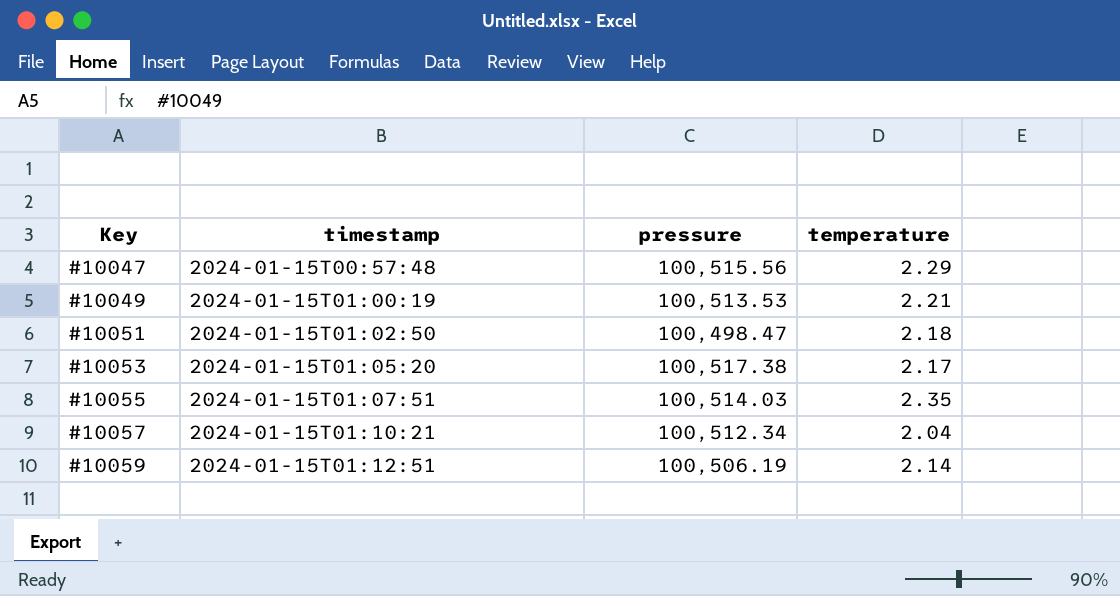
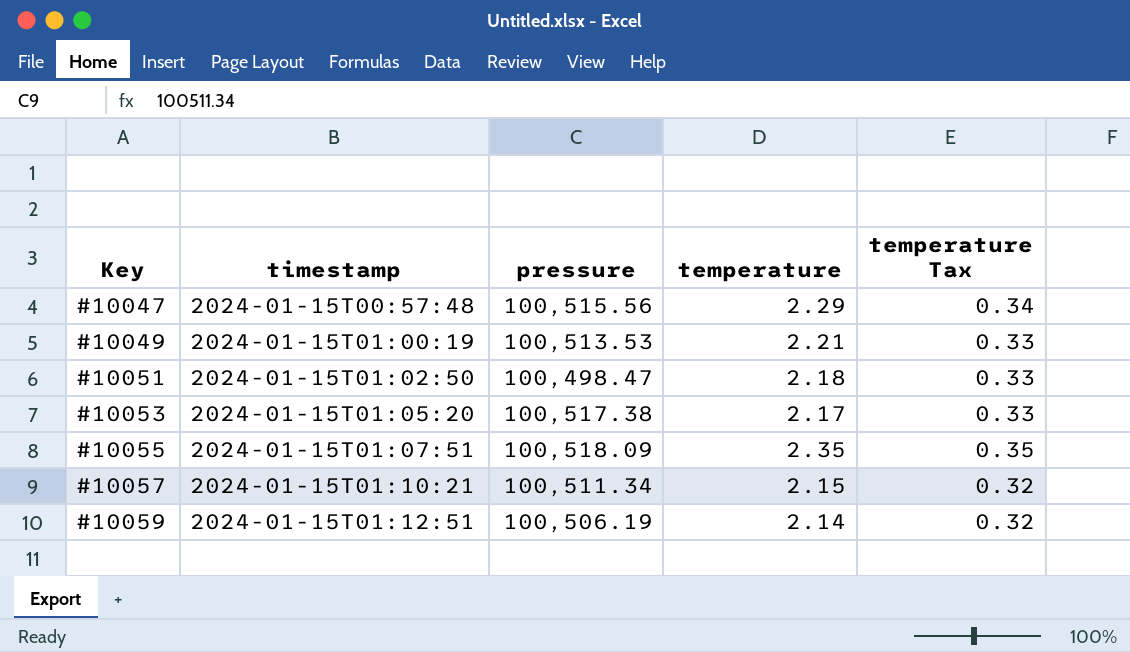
column temperature Tax | formula: none -> [temperature] * 0.15
#10055 | pressure: 100,514.03 -> 100,518.09
#10057 | pressure: 100,512.34 -> 100,511.34
#10057 | temperature: 2.04 -> 2.15

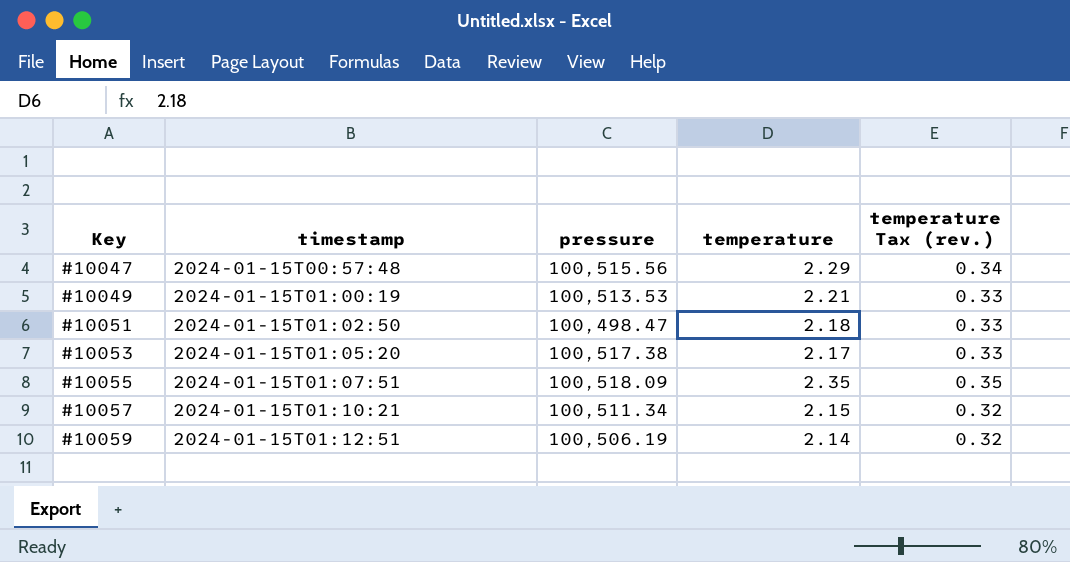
column name: temperature Tax -> temperature Tax (rev.)

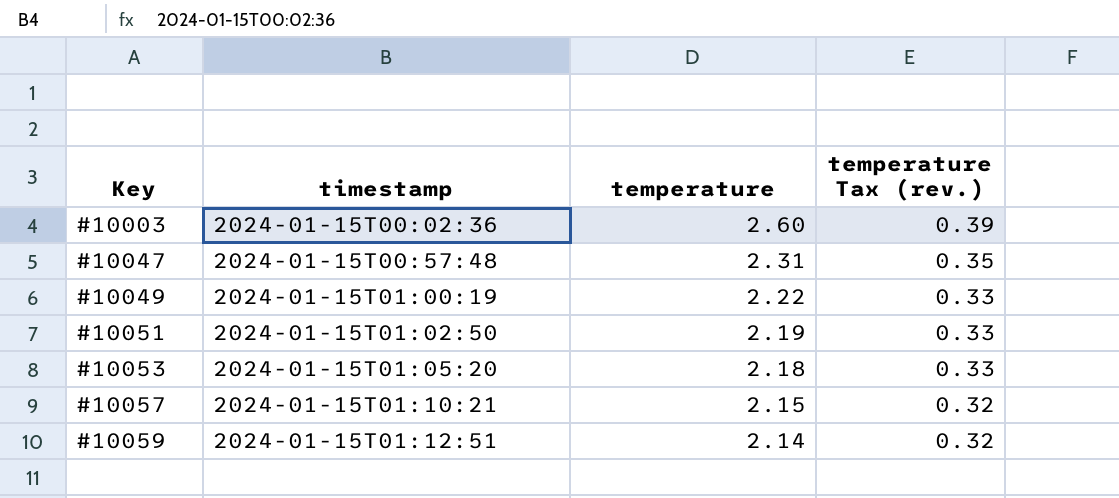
column pressure | position: 3 -> none
row #10055: 2024-01-15T01:07:51 | 100,518.09 | 2.35 | 0.35 -> none
row #10003: none -> 2024-01-15T00:02:36 | 2.60 | 0.39
#10047 | temperature: 2.29 -> 2.31
#10047 | temperature Tax (rev.): 0.34 -> 0.35
#10049 | temperature: 2.21 -> 2.22
#10051 | temperature: 2.18 -> 2.19
#10053 | temperature: 2.17 -> 2.18

